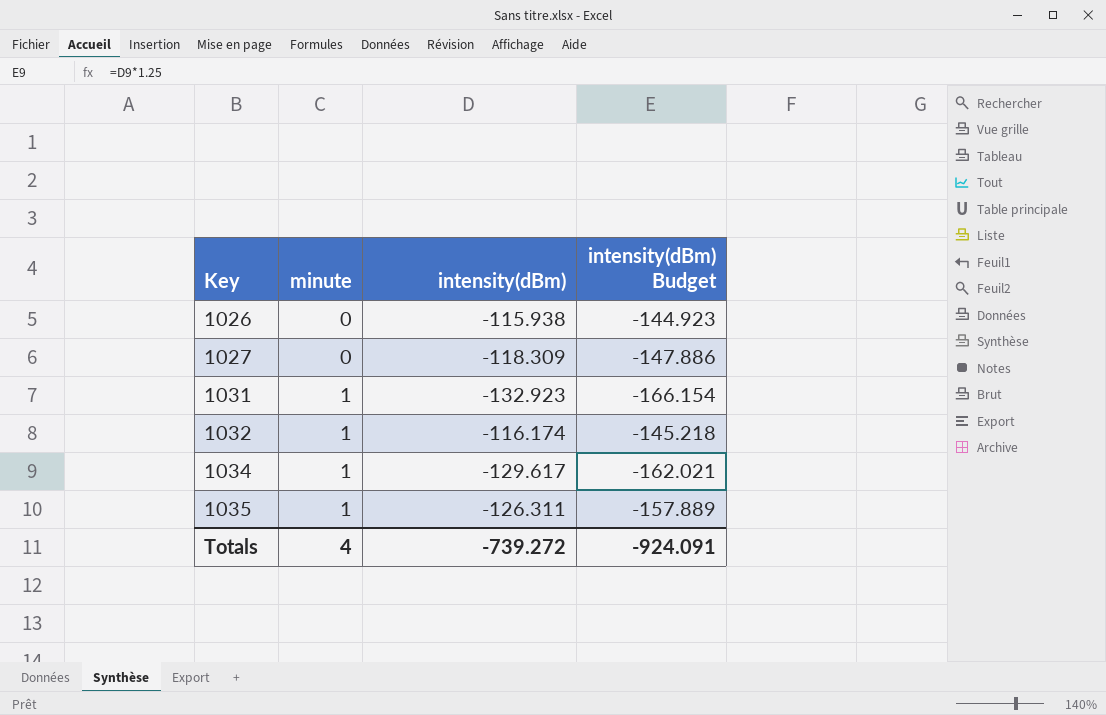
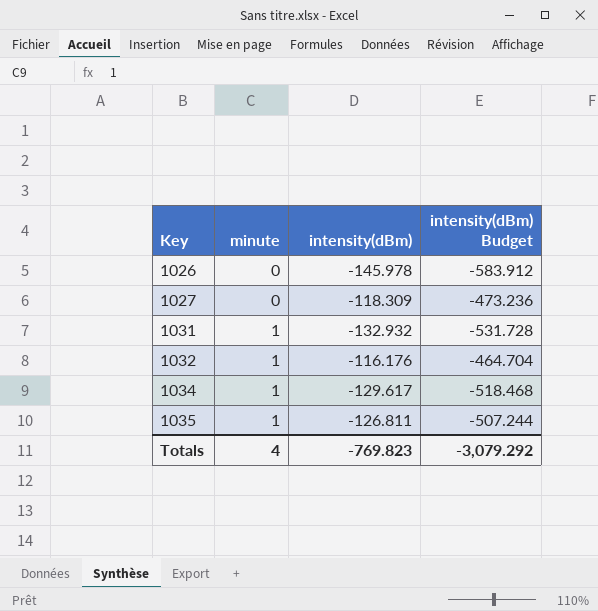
column intensity(dBm) Budget | formula: [intensity(dBm)] * 1.25 -> [intensity(dBm)] * 4
1026 | intensity(dBm): -115.938 -> -145.978
1031 | intensity(dBm): -132.923 -> -132.932
1032 | intensity(dBm): -116.174 -> -116.176
1035 | intensity(dBm): -126.311 -> -126.811
Totals | intensity(dBm): -739.272 -> -769.823
Totals | intensity(dBm) Budget: -924.091 -> -3,079.292

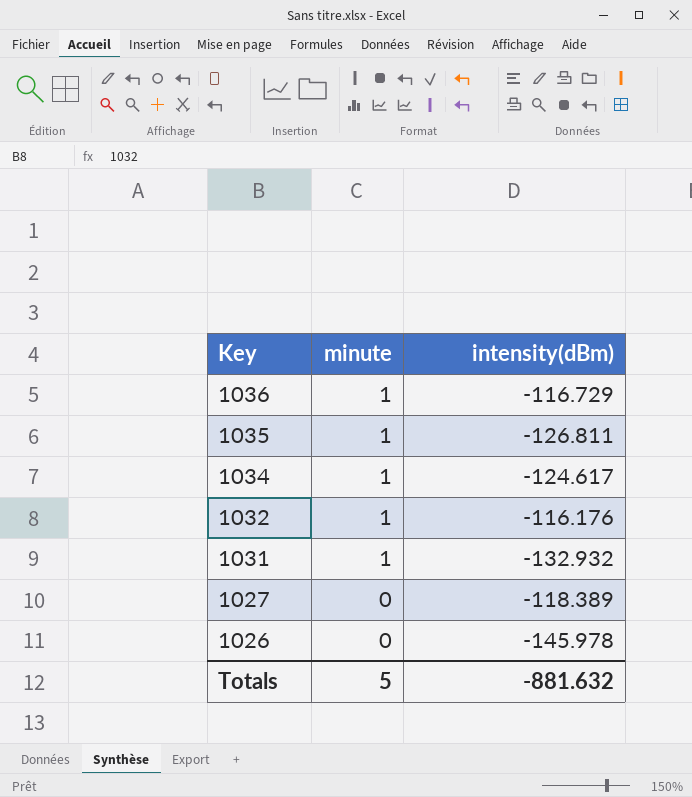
row order: Key ascending -> Key descending
column intensity(dBm) Budget | formula: [intensity(dBm)] * 4 -> none
row 1036: none -> 1 | -116.729
1034 | intensity(dBm): -129.617 -> -124.617
1027 | intensity(dBm): -118.309 -> -118.389
Totals | minute: 4 -> 5
Totals | intensity(dBm): -769.823 -> -881.632

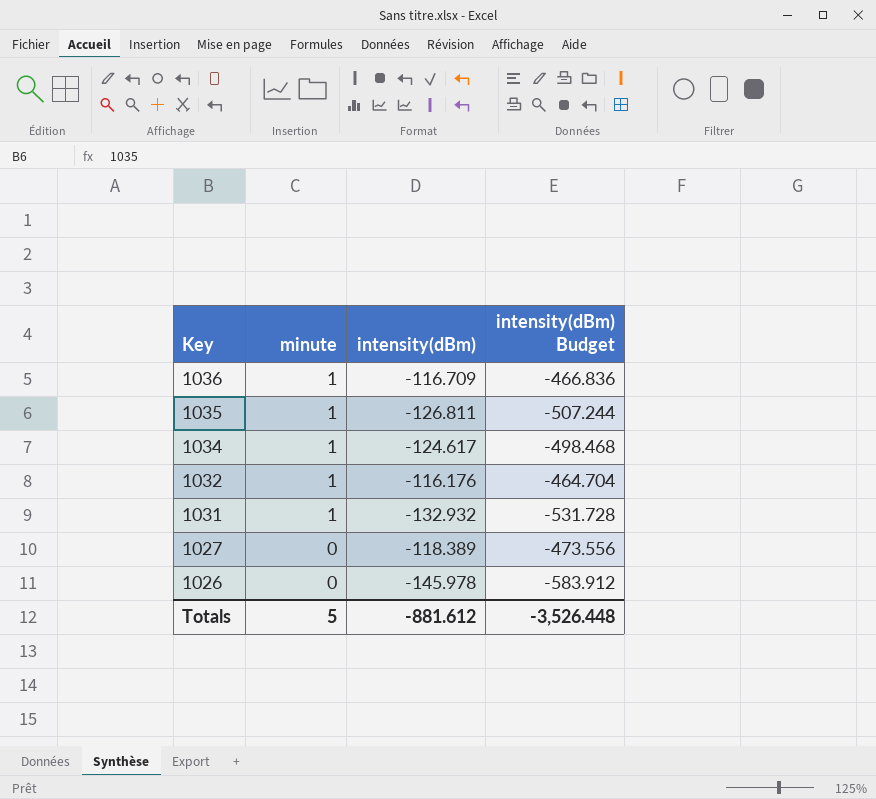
column intensity(dBm) Budget | formula: none -> [intensity(dBm)] * 4
1036 | intensity(dBm): -116.729 -> -116.709
Totals | intensity(dBm): -881.632 -> -881.612

